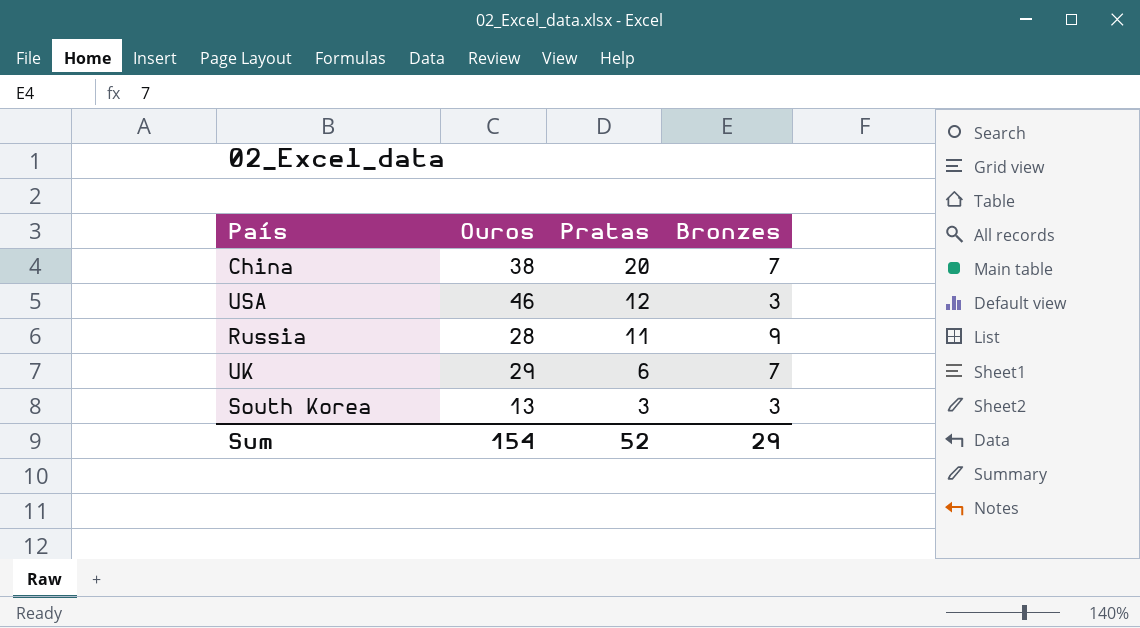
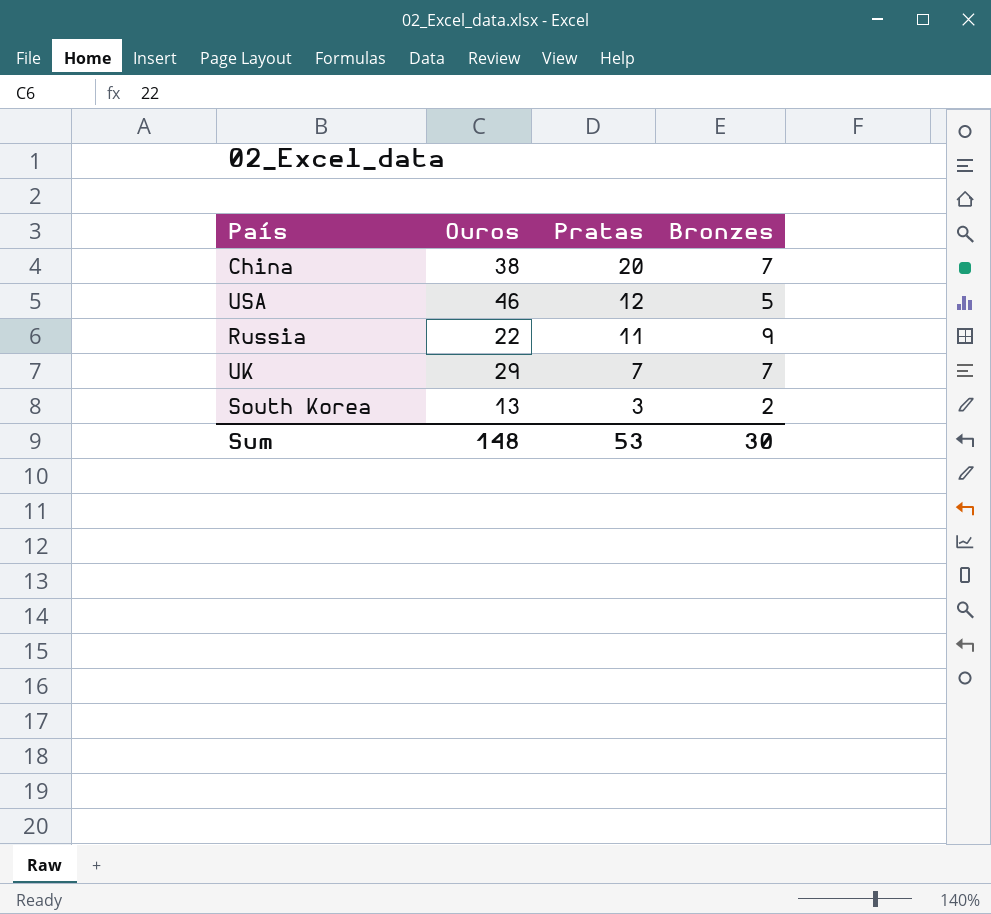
USA | Bronzes: 3 -> 5
Russia | Ouros: 28 -> 22
UK | Pratas: 6 -> 7
South Korea | Bronzes: 3 -> 2
Sum | Ouros: 154 -> 148
Sum | Pratas: 52 -> 53
Sum | Bronzes: 29 -> 30

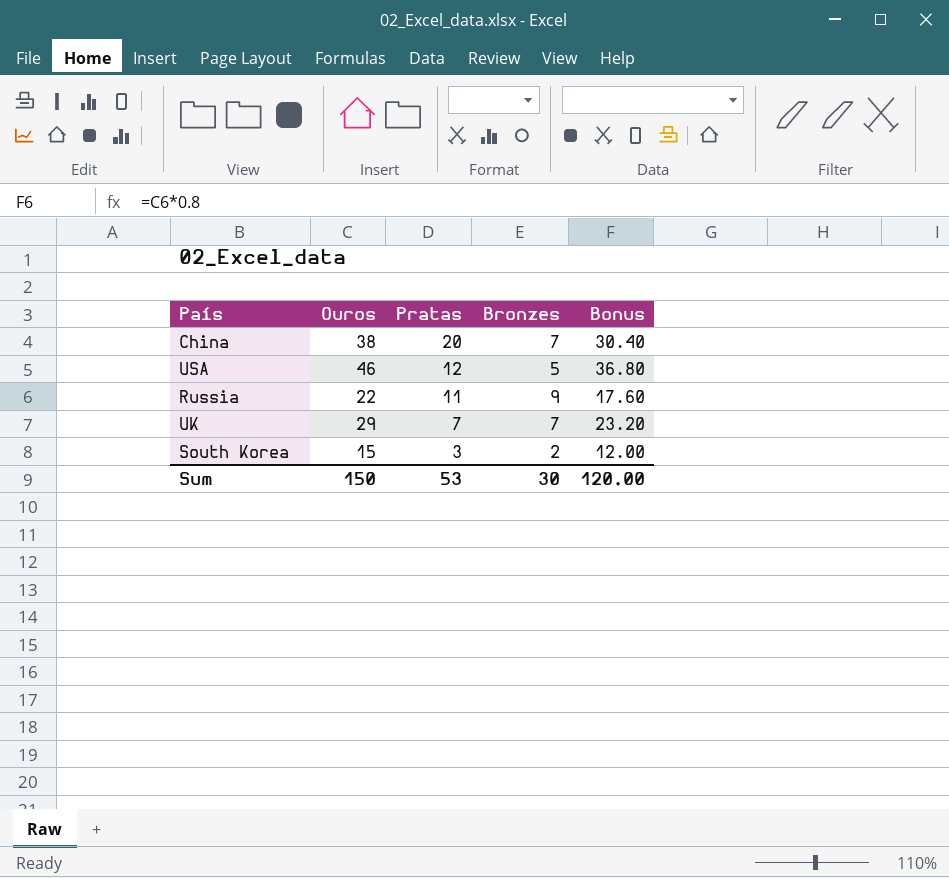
column Bonus | formula: none -> [Ouros] * 0.8
South Korea | Ouros: 13 -> 15
Sum | Ouros: 148 -> 150

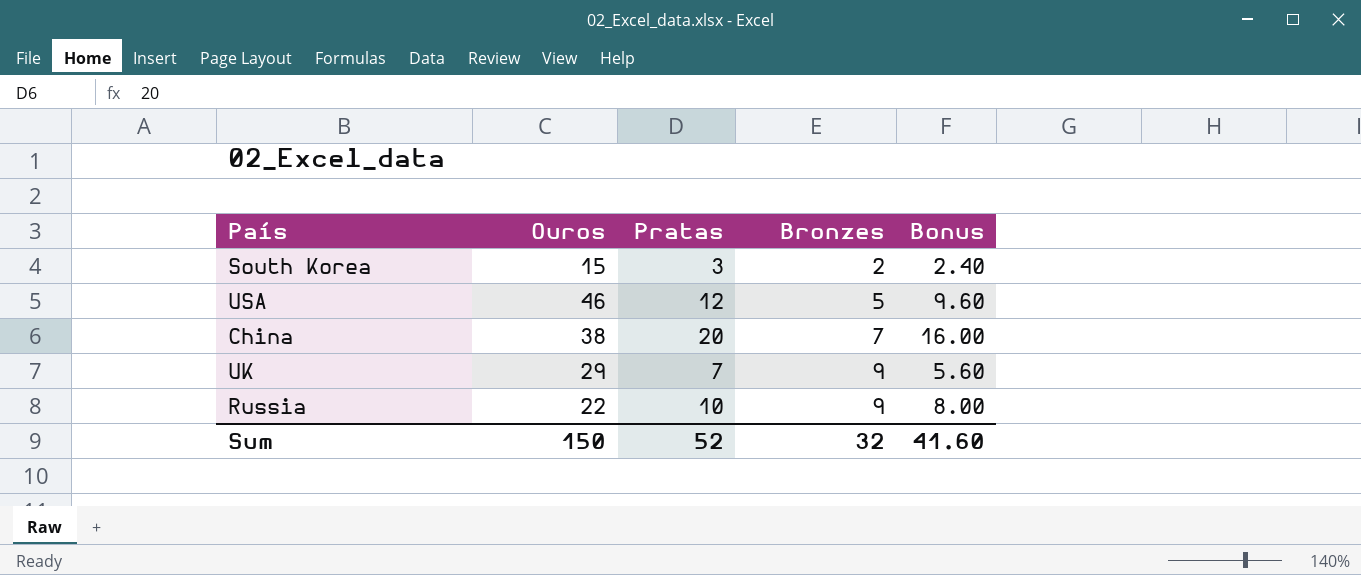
row order: Pratas descending -> Bronzes ascending
column Bonus | formula: [Ouros] * 0.8 -> [Pratas] * 0.8
UK | Bronzes: 7 -> 9
Russia | Pratas: 11 -> 10
Sum | Pratas: 53 -> 52
Sum | Bronzes: 30 -> 32
Sum | Bonus: 120.00 -> 41.60

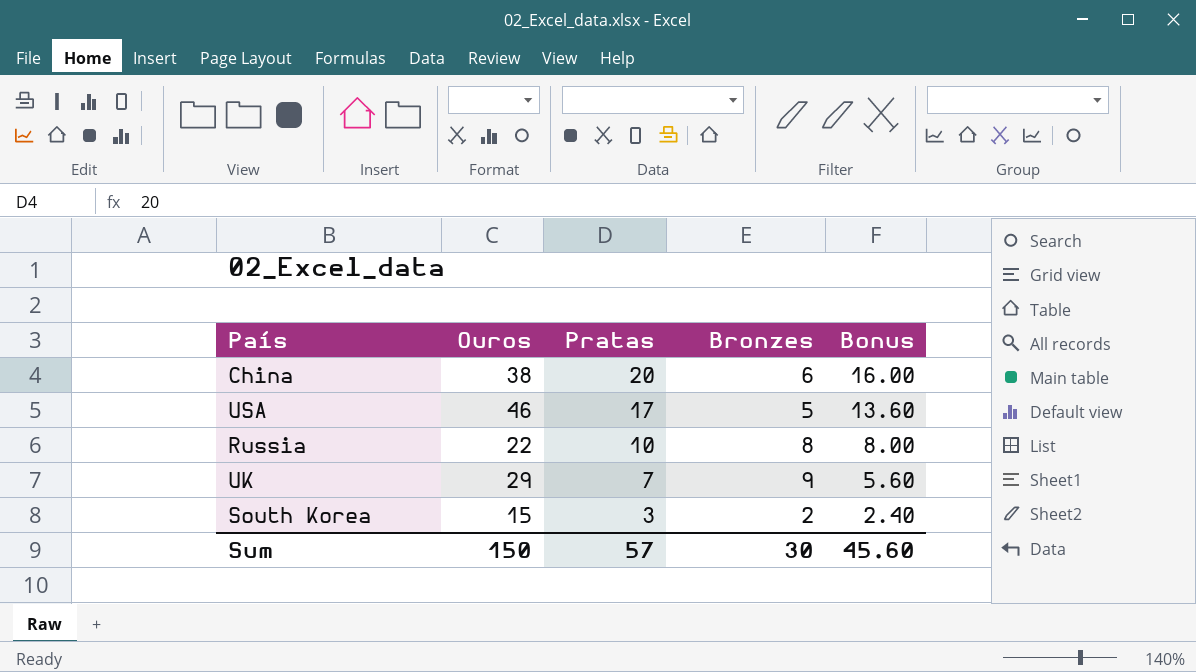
row order: Bronzes ascending -> Pratas descending
China | Bronzes: 7 -> 6
USA | Pratas: 12 -> 17
USA | Bonus: 9.60 -> 13.60
Russia | Bronzes: 9 -> 8
Sum | Pratas: 52 -> 57
Sum | Bronzes: 32 -> 30
Sum | Bonus: 41.60 -> 45.60

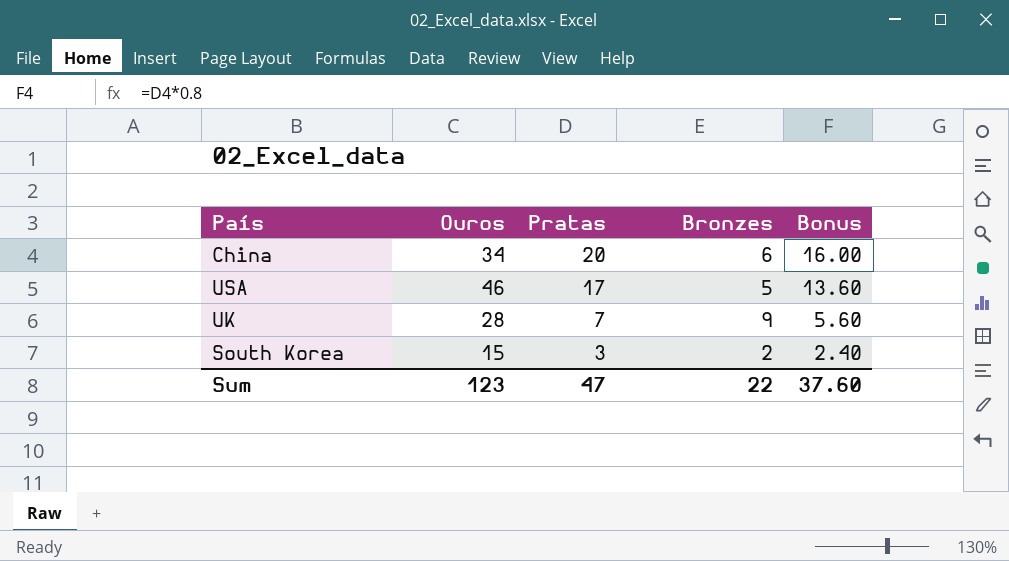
row Russia: 22 | 10 | 8 | 8.00 -> none
China | Ouros: 38 -> 34
UK | Ouros: 29 -> 28
Sum | Ouros: 150 -> 123
Sum | Pratas: 57 -> 47
Sum | Bronzes: 30 -> 22
Sum | Bonus: 45.60 -> 37.60

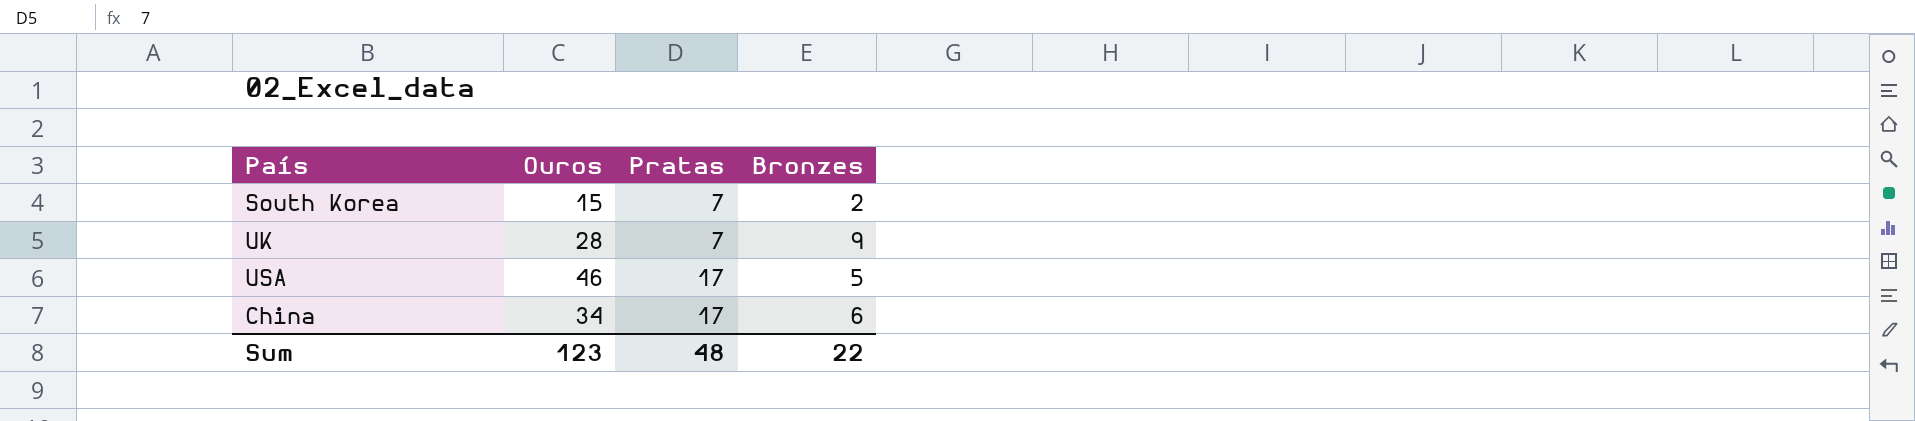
row order: Pratas descending -> Pratas ascending
column Bonus | formula: [Pratas] * 0.8 -> none
South Korea | Pratas: 3 -> 7
China | Pratas: 20 -> 17
Sum | Pratas: 47 -> 48

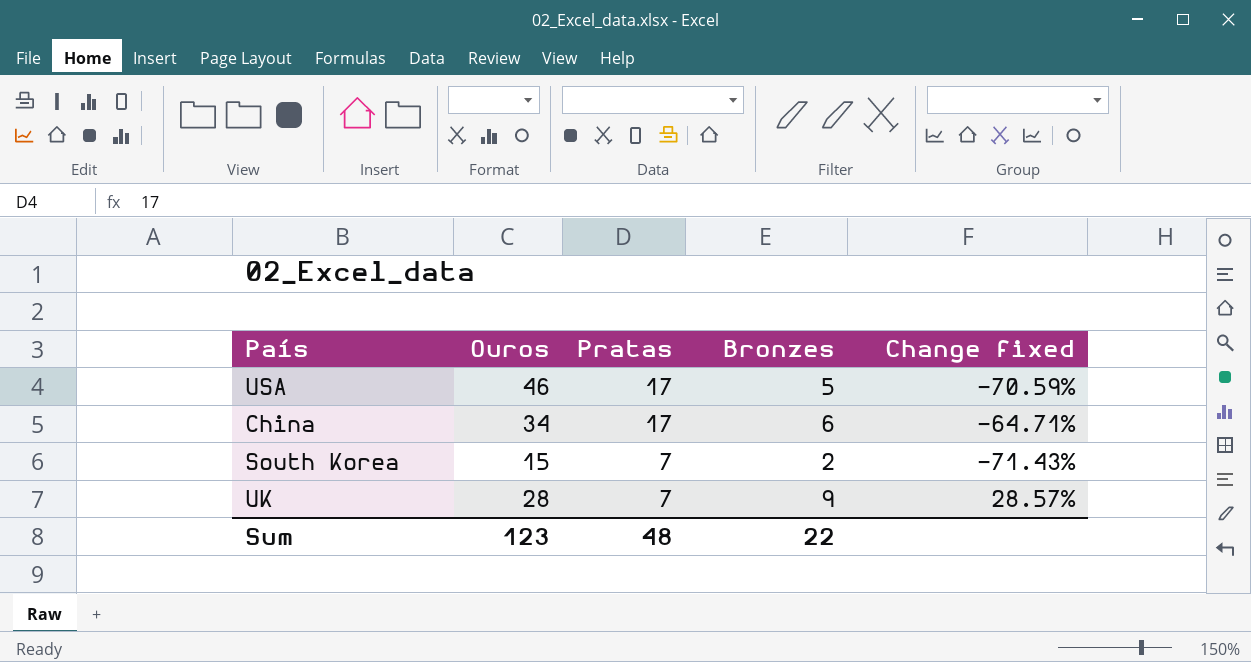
row order: Pratas ascending -> Pratas descending
column Change fixed | formula: none -> ([Bronzes] - [Pratas]) / [Pratas]

